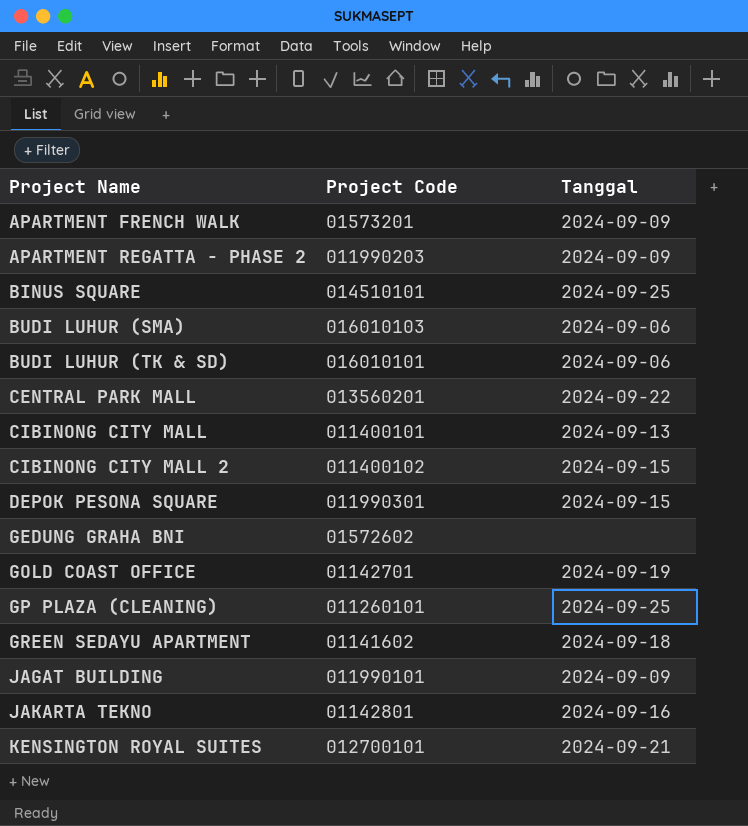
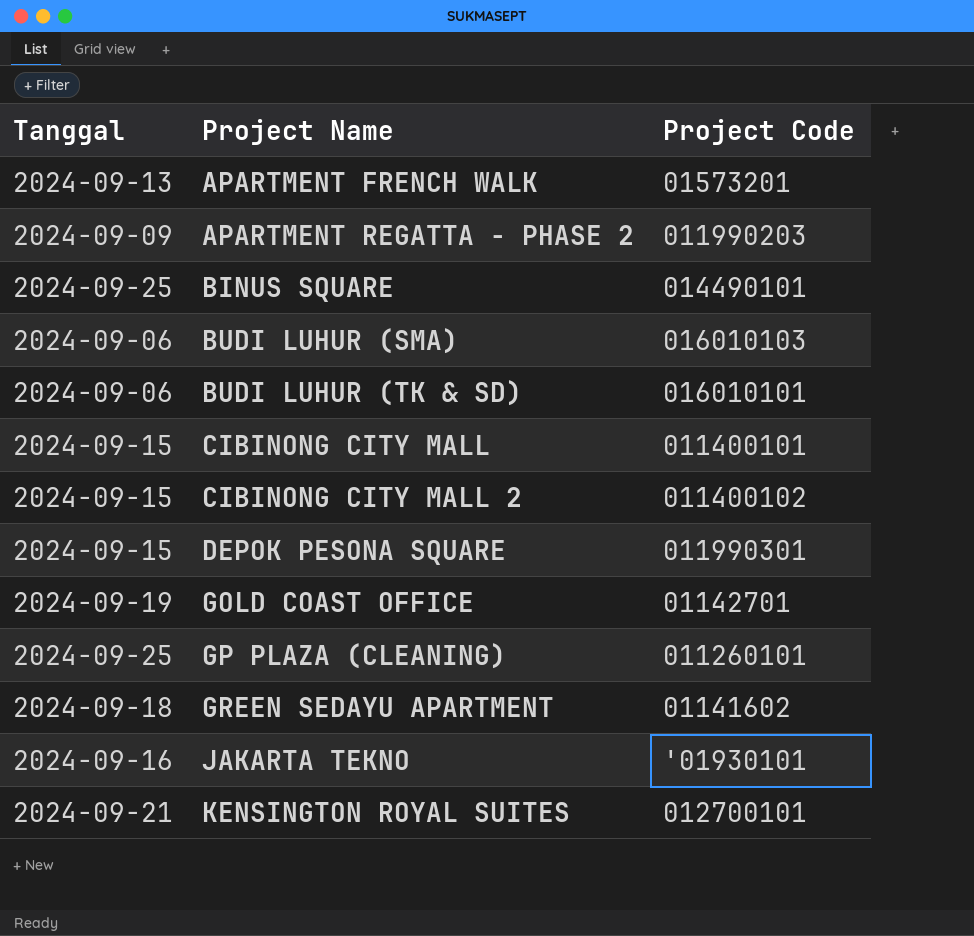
column Tanggal | position: 3 -> 1
row CENTRAL PARK MALL: 013560201 | 2024-09-22 -> none
row GEDUNG GRAHA BNI: 01572602 | none -> none
row JAGAT BUILDING: 011990101 | 2024-09-09 -> none
APARTMENT FRENCH WALK | Tanggal: 2024-09-09 -> 2024-09-13
BINUS SQUARE | Project Code: 014510101 -> 014490101
CIBINONG CITY MALL | Tanggal: 2024-09-13 -> 2024-09-15
JAKARTA TEKNO | Project Code: 01142801 -> '01930101

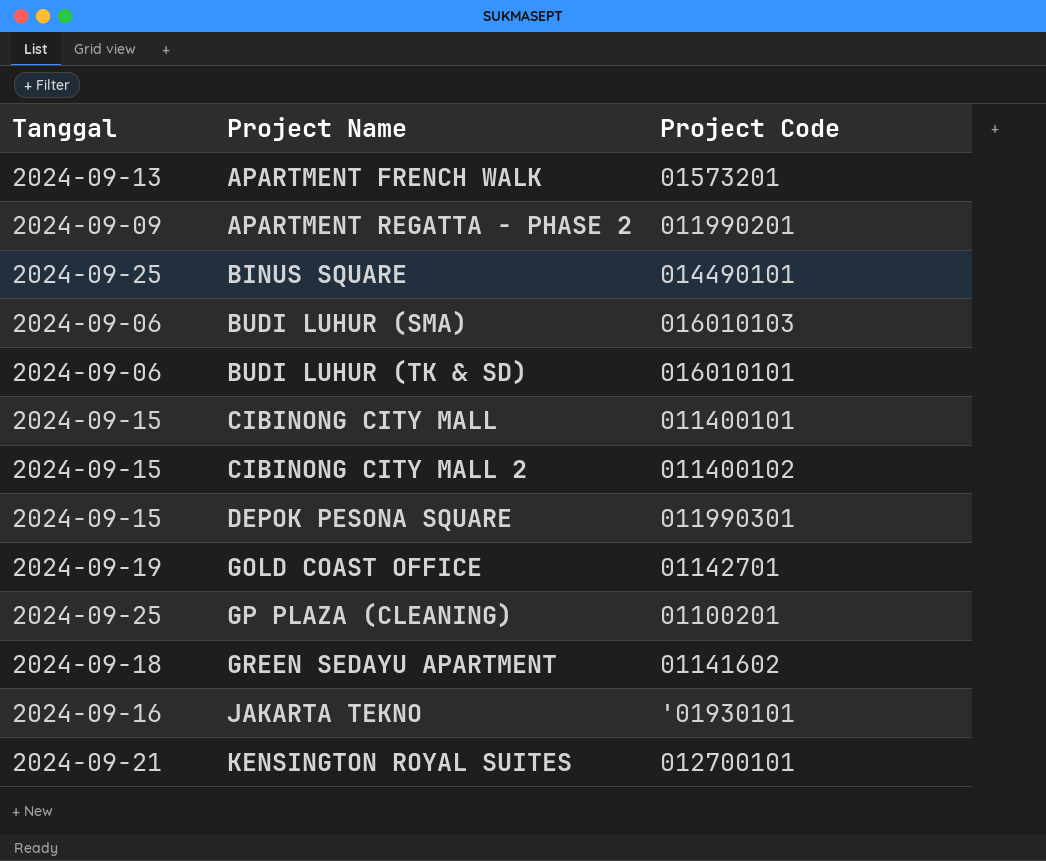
APARTMENT REGATTA - PHASE 2 | Project Code: 011990203 -> 011990201
GP PLAZA (CLEANING) | Project Code: 011260101 -> 01100201

